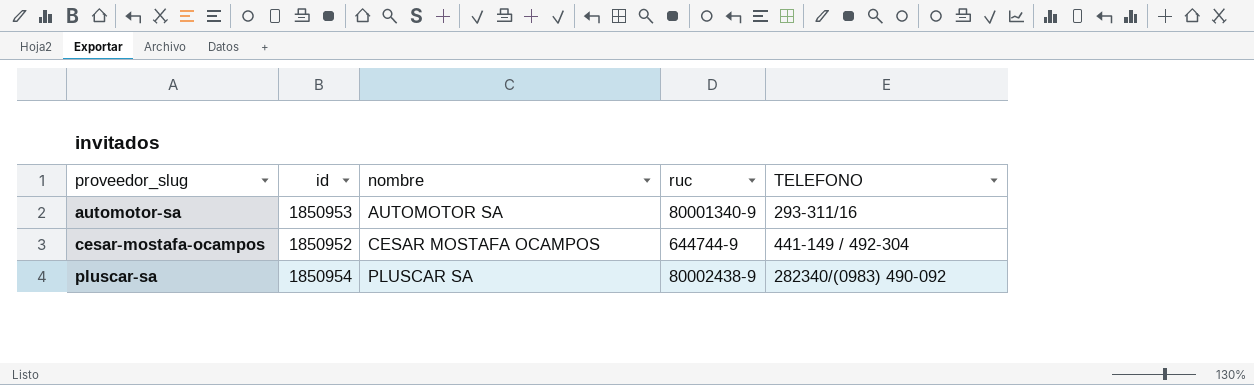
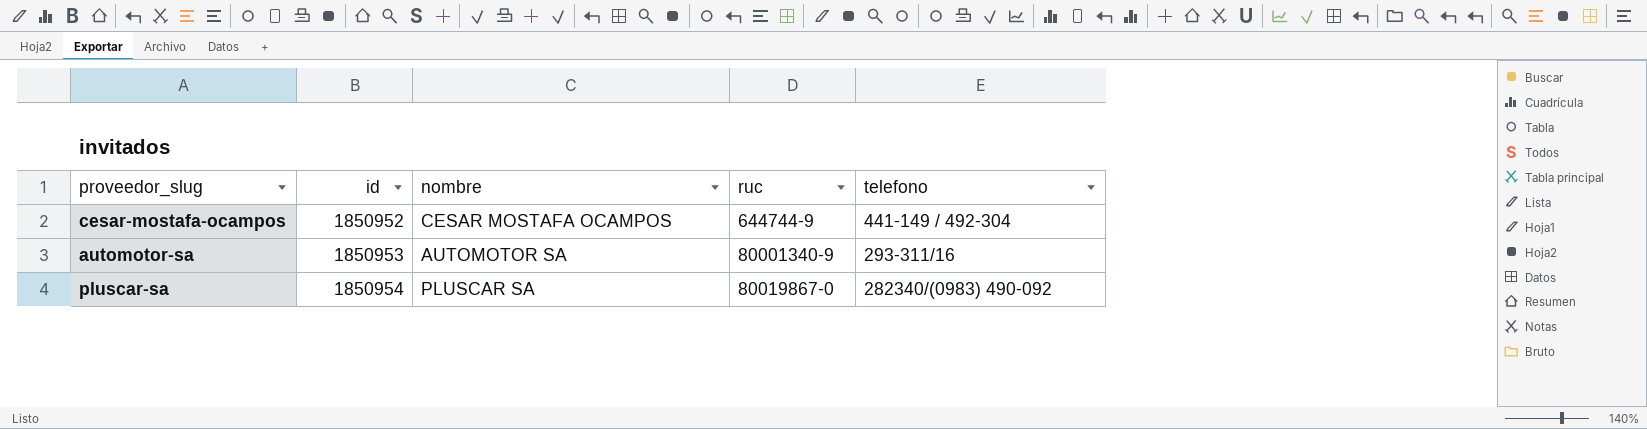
row order: proveedor_slug ascending -> id ascending
column name: TELEFONO -> telefono
pluscar-sa | ruc: 80002438-9 -> 80019867-0

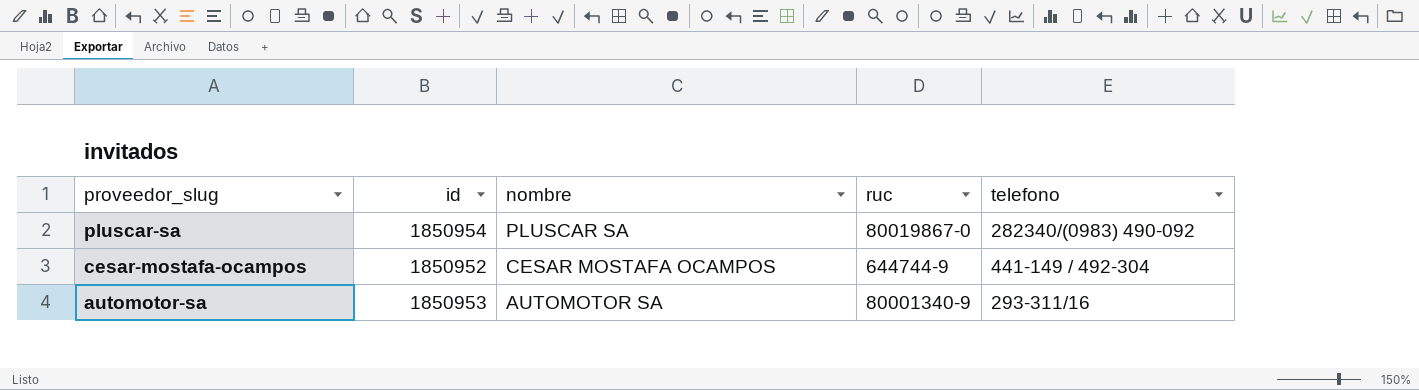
row order: id ascending -> proveedor_slug descending

